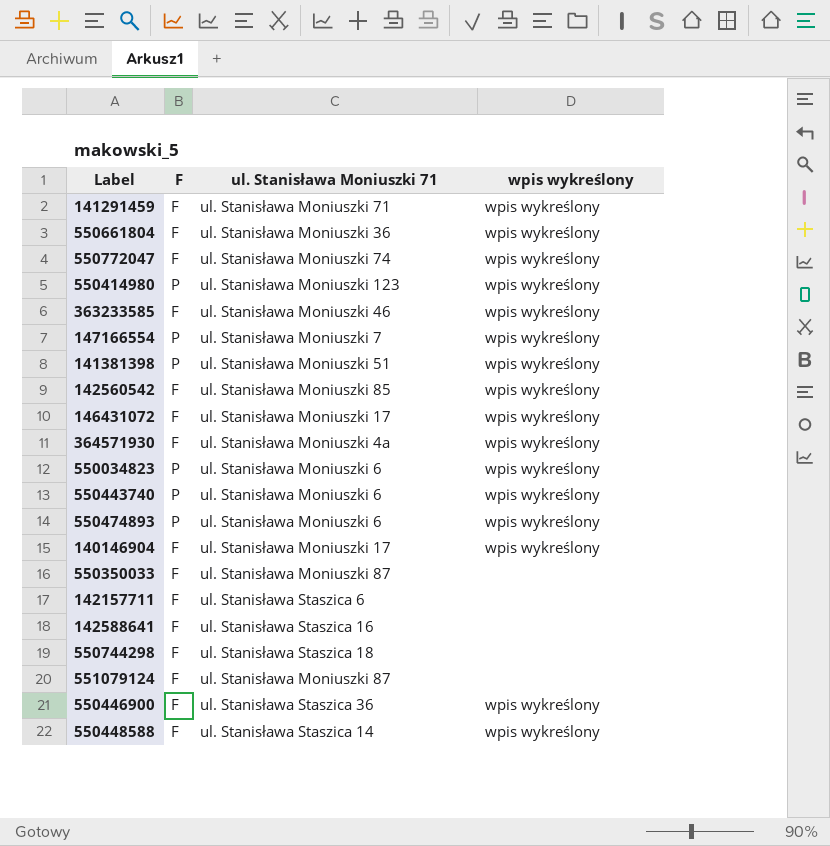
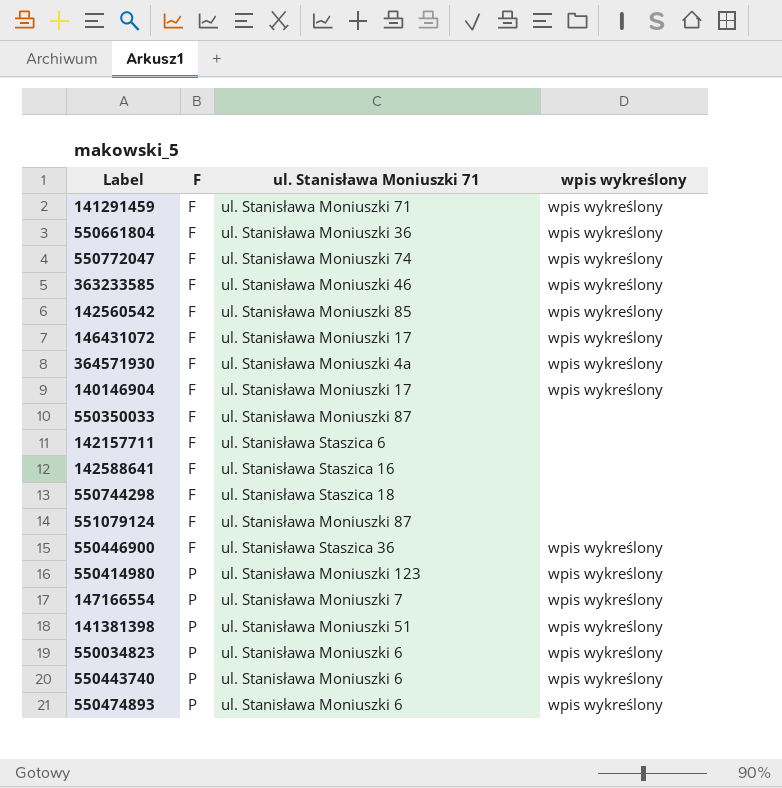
row order: none -> F ascending
row 550448588: F | ul. Stanisława Staszica 14 | wpis wykreślony -> none

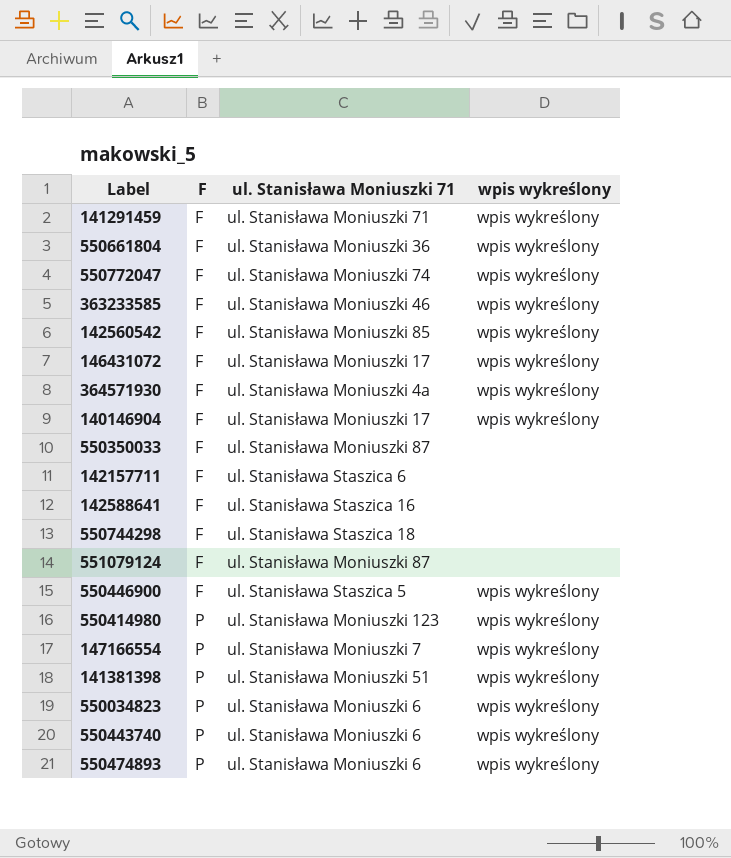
550446900 | ul. Stanisława Moniuszki 71: ul. Stanisława Staszica 36 -> ul. Stanisława Staszica 5

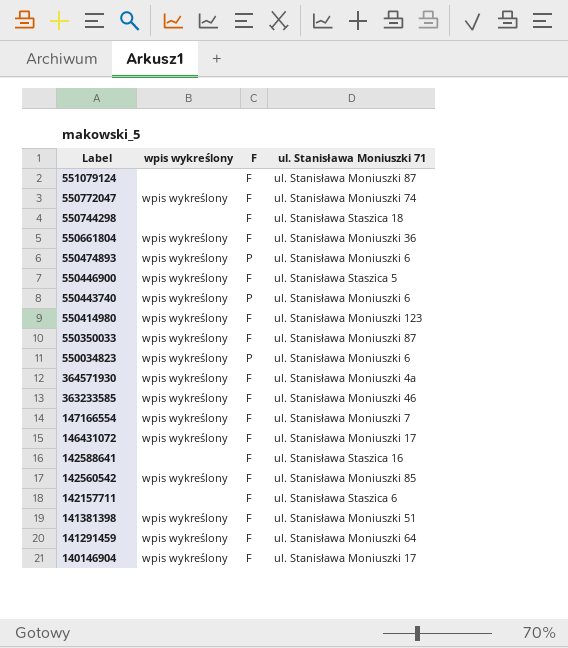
row order: F ascending -> Label descending
column wpis wykreślony | position: 4 -> 2
550414980 | F: P -> F
550350033 | wpis wykreślony: none -> wpis wykreślony
147166554 | F: P -> F
141381398 | F: P -> F
141291459 | ul. Stanisława Moniuszki 71: ul. Stanisława Moniuszki 71 -> ul. Stanisława Moniuszki 64

